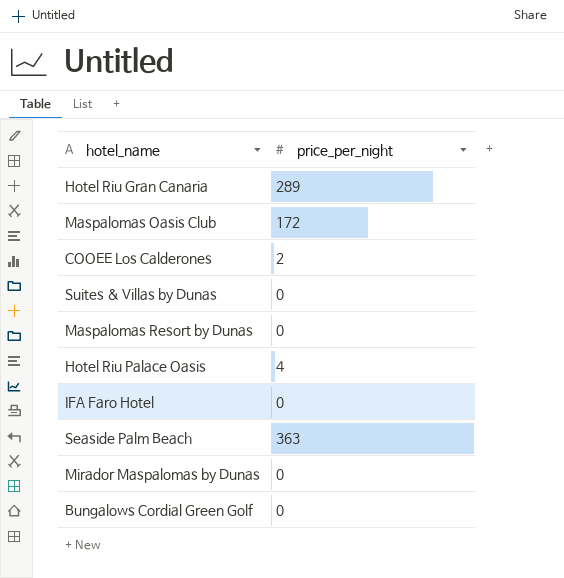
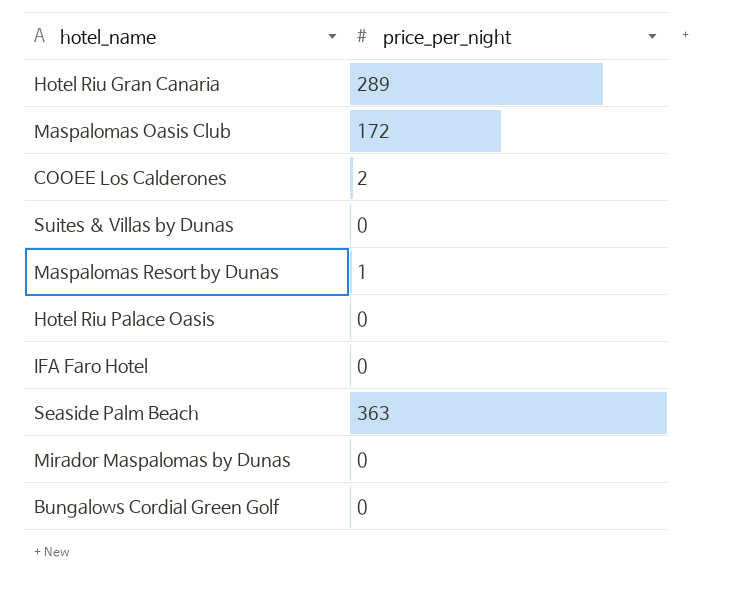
Maspalomas Resort by Dunas | price_per_night: 0 -> 1
Hotel Riu Palace Oasis | price_per_night: 4 -> 0

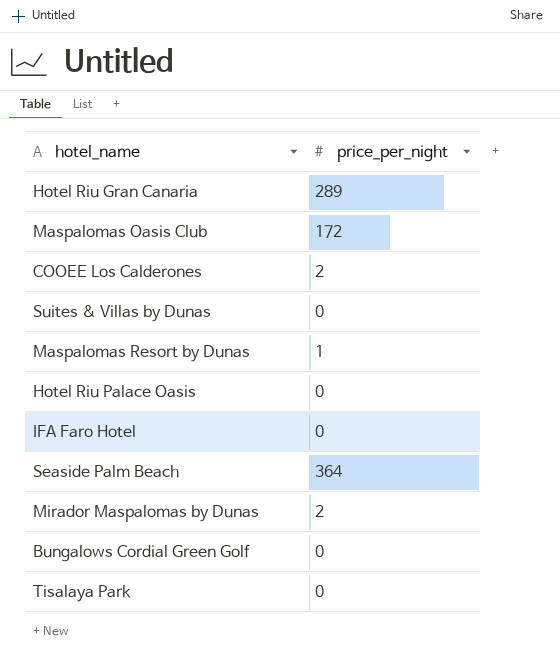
Seaside Palm Beach | price_per_night: 363 -> 364
Mirador Maspalomas by Dunas | price_per_night: 0 -> 2
row Tisalaya Park: none -> 0

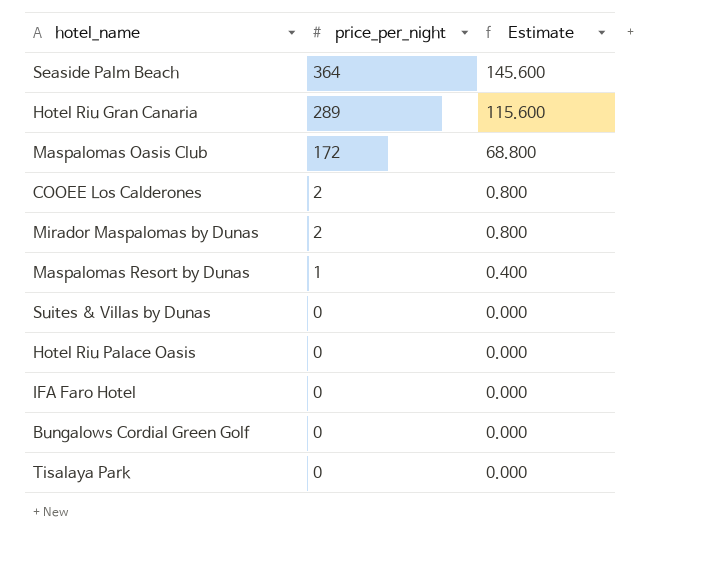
row order: none -> price_per_night descending
column Estimate | formula: none -> [price_per_night] * 0.4

